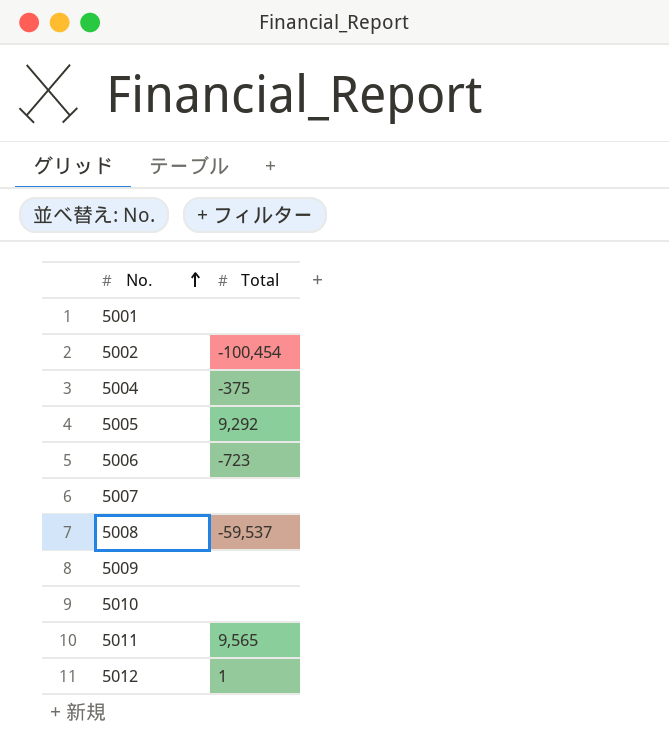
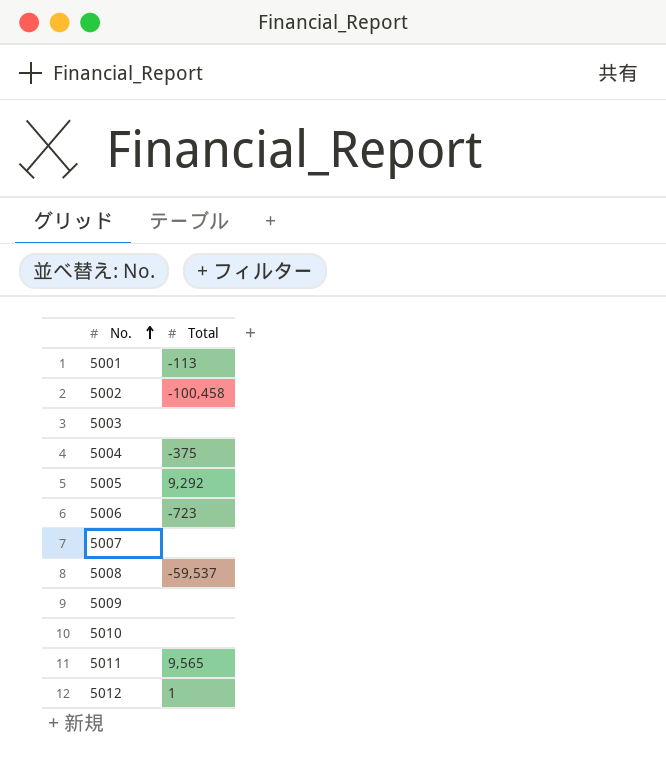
5001 | Total: none -> -113
5002 | Total: -100,454 -> -100,458
row 5003: none -> none

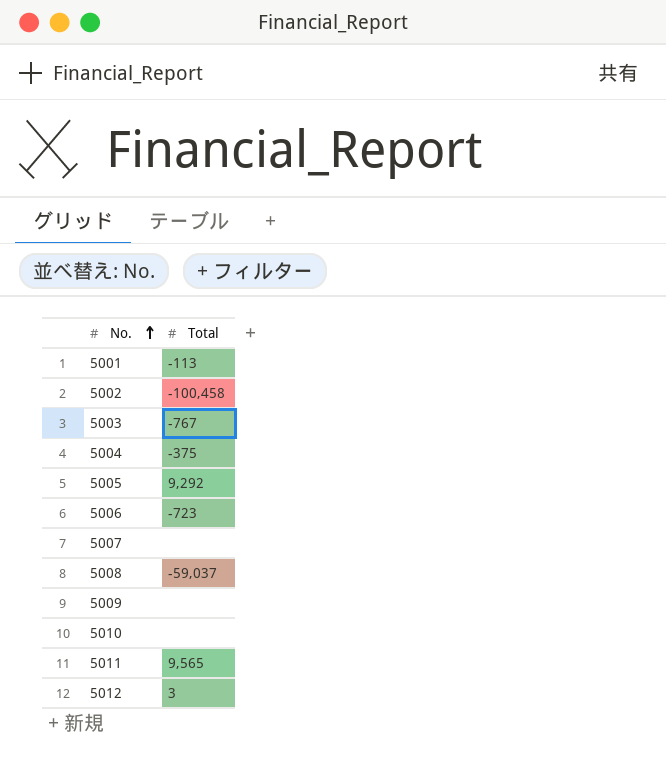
5003 | Total: none -> -767
5008 | Total: -59,537 -> -59,037
5012 | Total: 1 -> 3

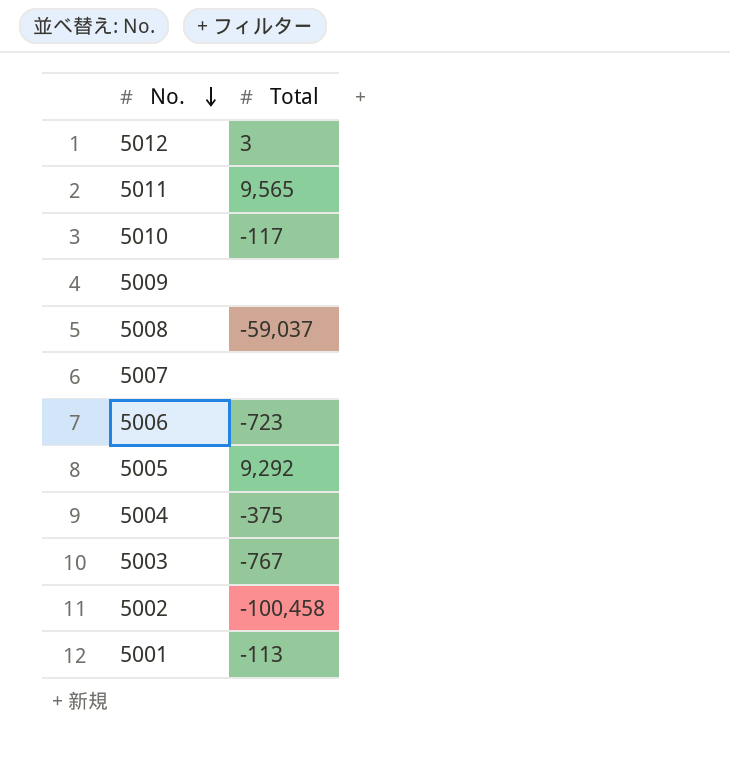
row order: No. ascending -> No. descending
5010 | Total: none -> -117

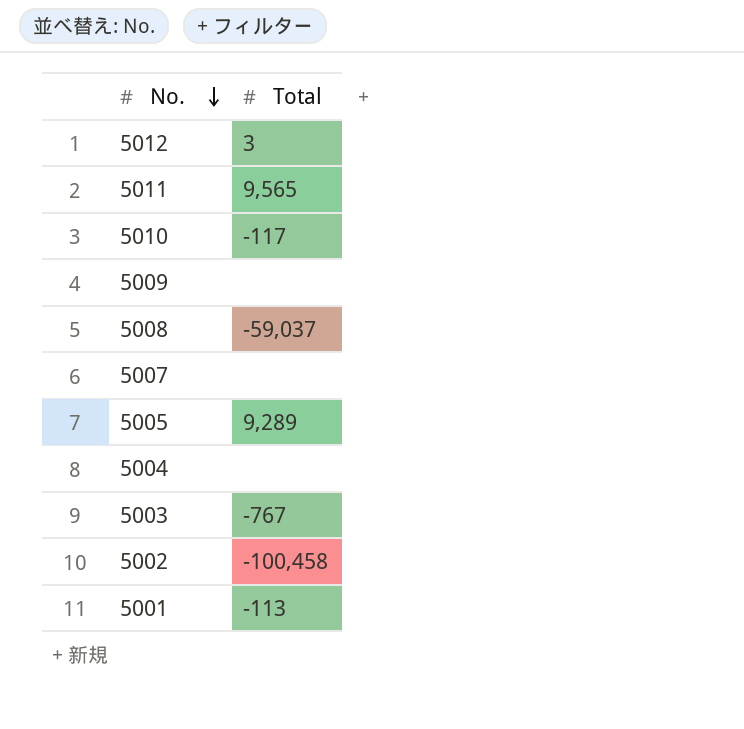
row 5006: -723 -> none
5005 | Total: 9,292 -> 9,289
5004 | Total: -375 -> none

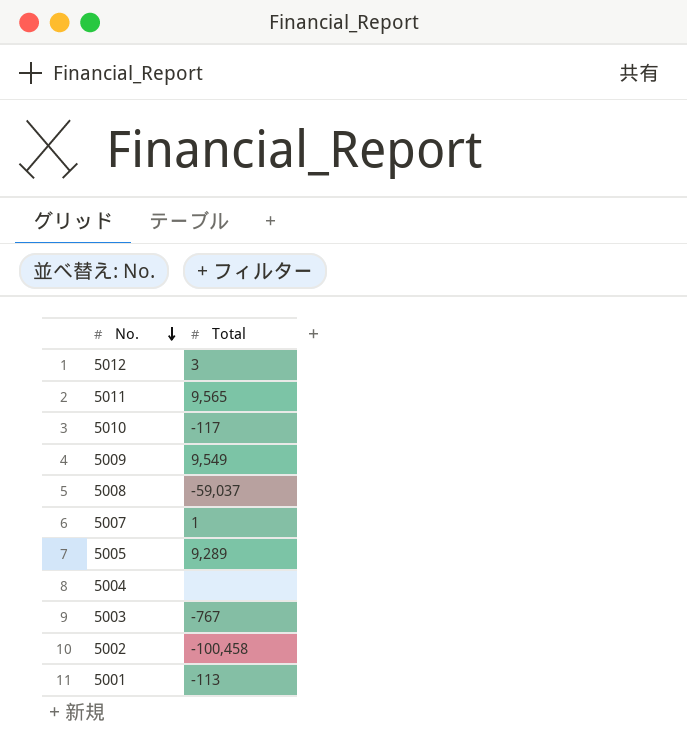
5009 | Total: none -> 9,549
5007 | Total: none -> 1

